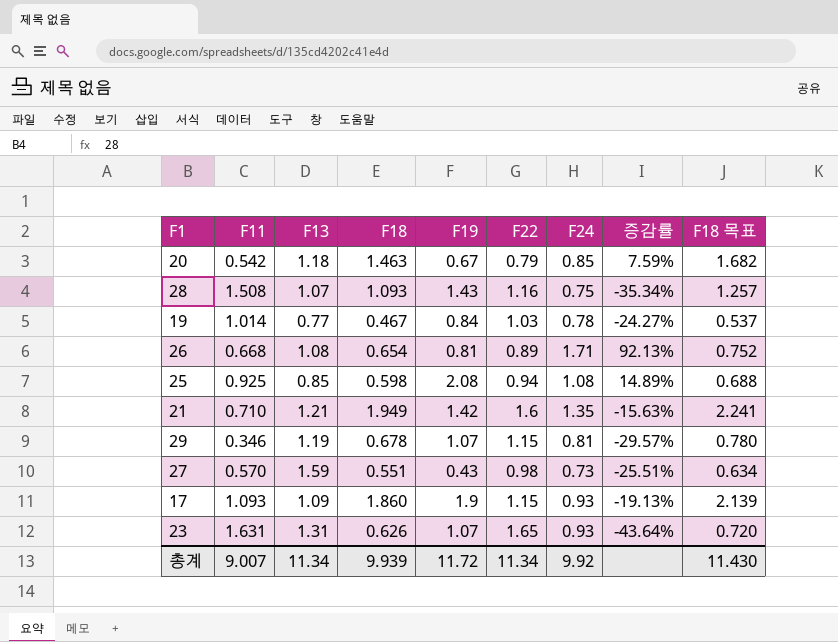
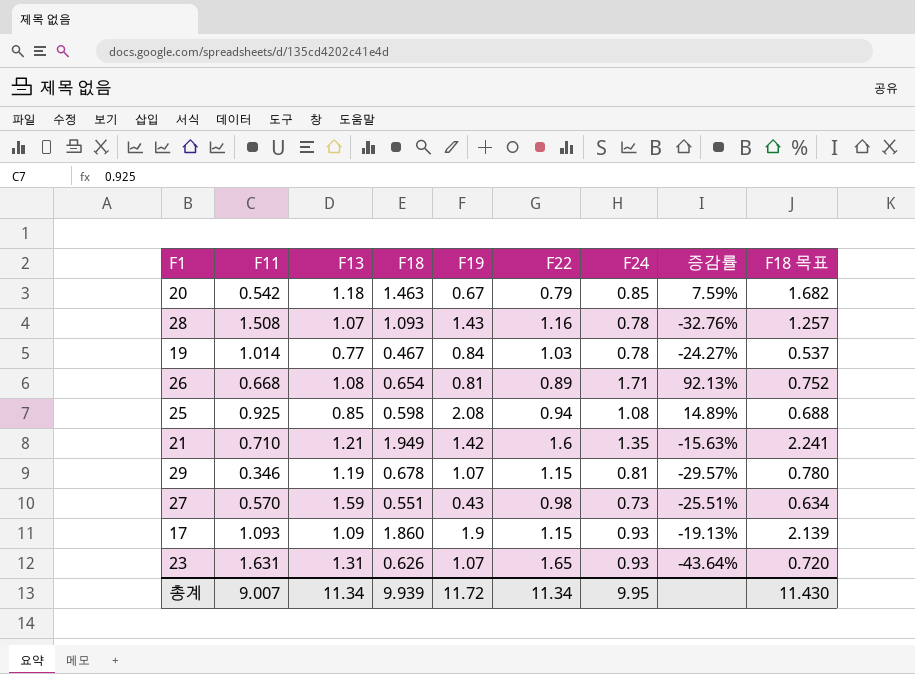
28 | F24: 0.75 -> 0.78
28 | 증감률: -35.34% -> -32.76%
총계 | F24: 9.92 -> 9.95

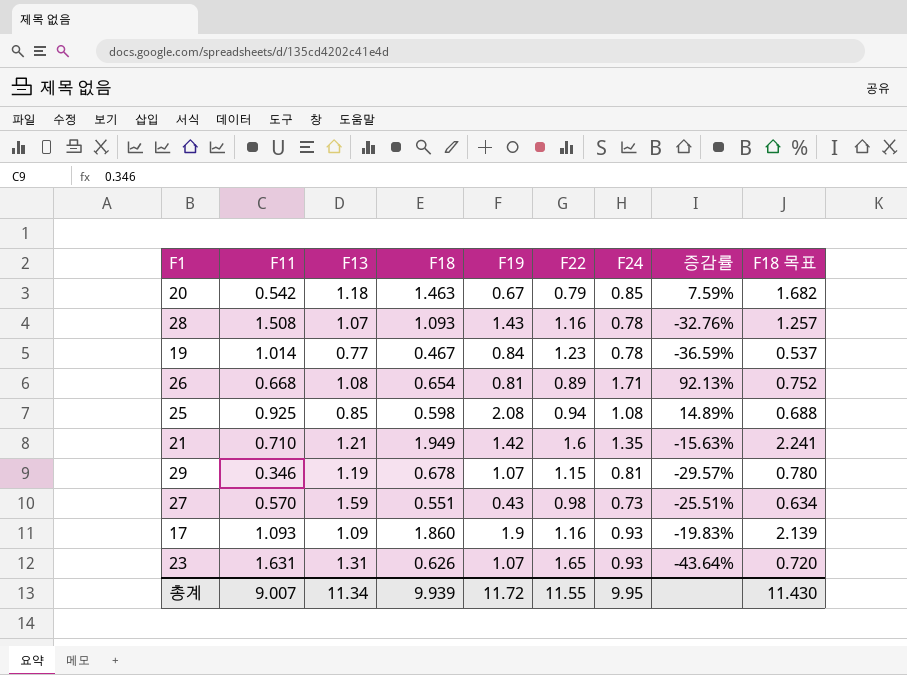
19 | F22: 1.03 -> 1.23
19 | 증감률: -24.27% -> -36.59%
17 | F22: 1.15 -> 1.16
17 | 증감률: -19.13% -> -19.83%
총계 | F22: 11.34 -> 11.55

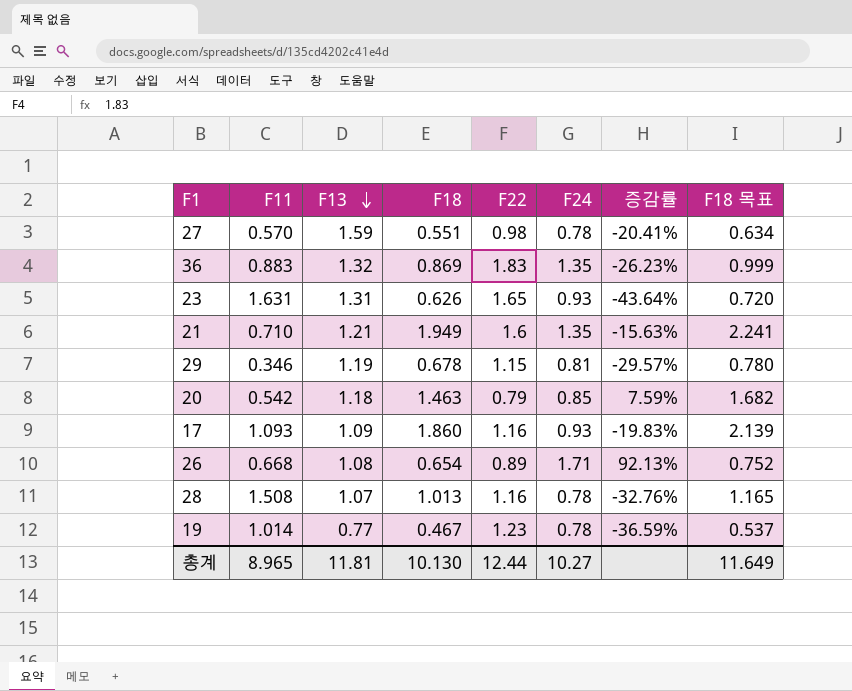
row order: none -> F13 descending
column F19 | position: 5 -> none
row 25: 0.925 | 0.85 | 0.598 | 2.08 | 0.94 | 1.08 | 14.89% | 0.688 -> none
27 | F24: 0.73 -> 0.78
27 | 증감률: -25.51% -> -20.41%
row 36: none -> 0.883 | 1.32 | 0.869 | 1.83 | 1.35 | -26.23% | 0.999
28 | F18: 1.093 -> 1.013
28 | F18 목표: 1.257 -> 1.165
총계 | F11: 9.007 -> 8.965
총계 | F13: 11.34 -> 11.81
총계 | F18: 9.939 -> 10.130
총계 | F22: 11.55 -> 12.44
총계 | F24: 9.95 -> 10.27
총계 | F18 목표: 11.430 -> 11.649

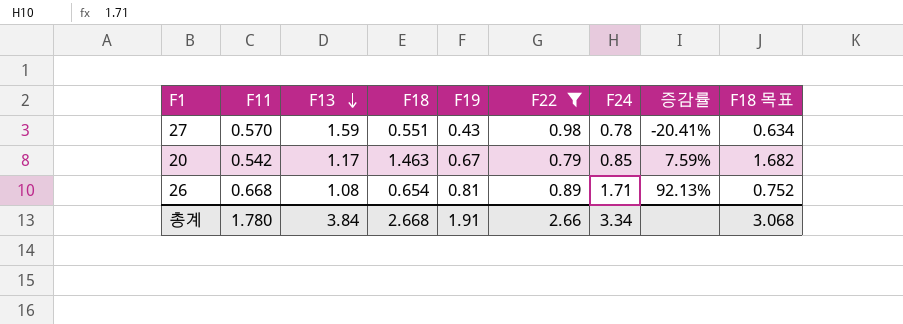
filter: none -> F22 <= 0.98
column F19 | position: none -> 5
20 | F13: 1.18 -> 1.17
총계 | F11: 8.965 -> 1.780
총계 | F13: 11.81 -> 3.84
총계 | F18: 10.130 -> 2.668
총계 | F22: 12.44 -> 2.66
총계 | F24: 10.27 -> 3.34
총계 | F18 목표: 11.649 -> 3.068

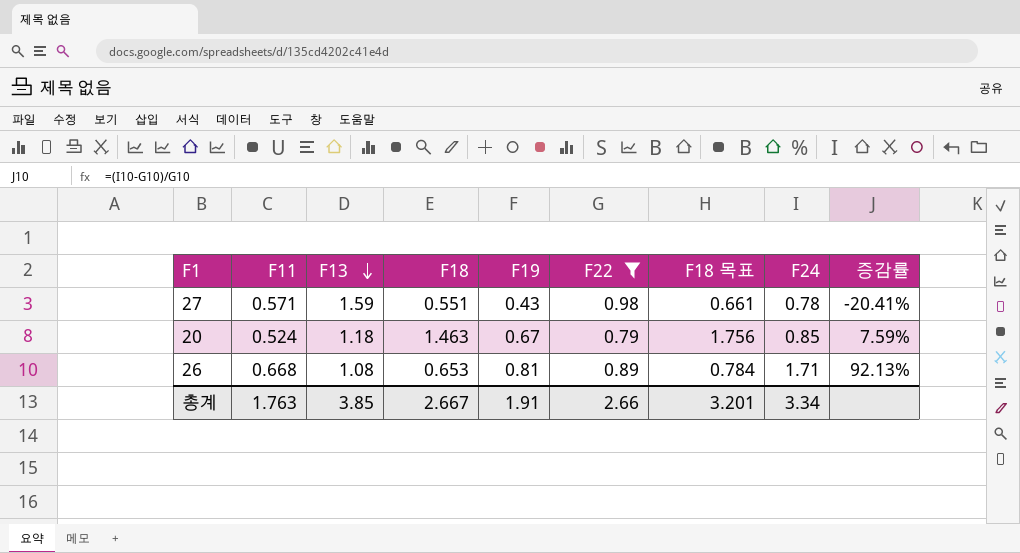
column F18 목표 | formula: [F18] * 1.15 -> [F18] * 1.2
column F18 목표 | position: 9 -> 7
27 | F11: 0.570 -> 0.571
20 | F11: 0.542 -> 0.524
20 | F13: 1.17 -> 1.18
26 | F18: 0.654 -> 0.653
총계 | F11: 1.780 -> 1.763
총계 | F13: 3.84 -> 3.85
총계 | F18: 2.668 -> 2.667
총계 | F18 목표: 3.068 -> 3.201

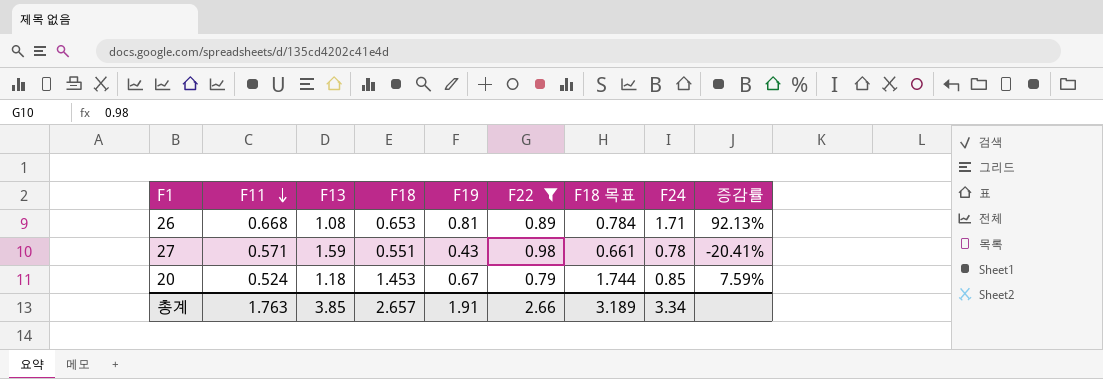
row order: F13 descending -> F11 descending
20 | F18: 1.463 -> 1.453
20 | F18 목표: 1.756 -> 1.744
총계 | F18: 2.667 -> 2.657
총계 | F18 목표: 3.201 -> 3.189

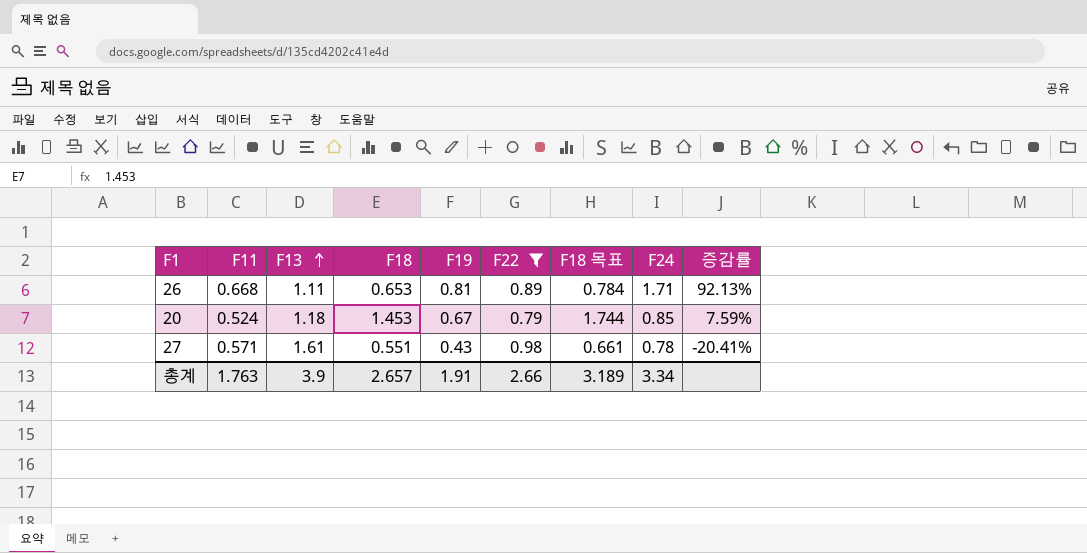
row order: F11 descending -> F13 ascending
26 | F13: 1.08 -> 1.11
27 | F13: 1.59 -> 1.61
총계 | F13: 3.85 -> 3.9

